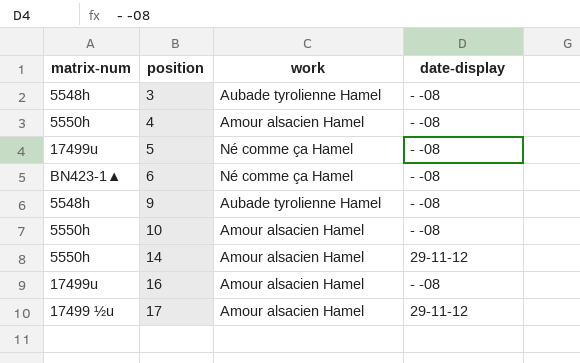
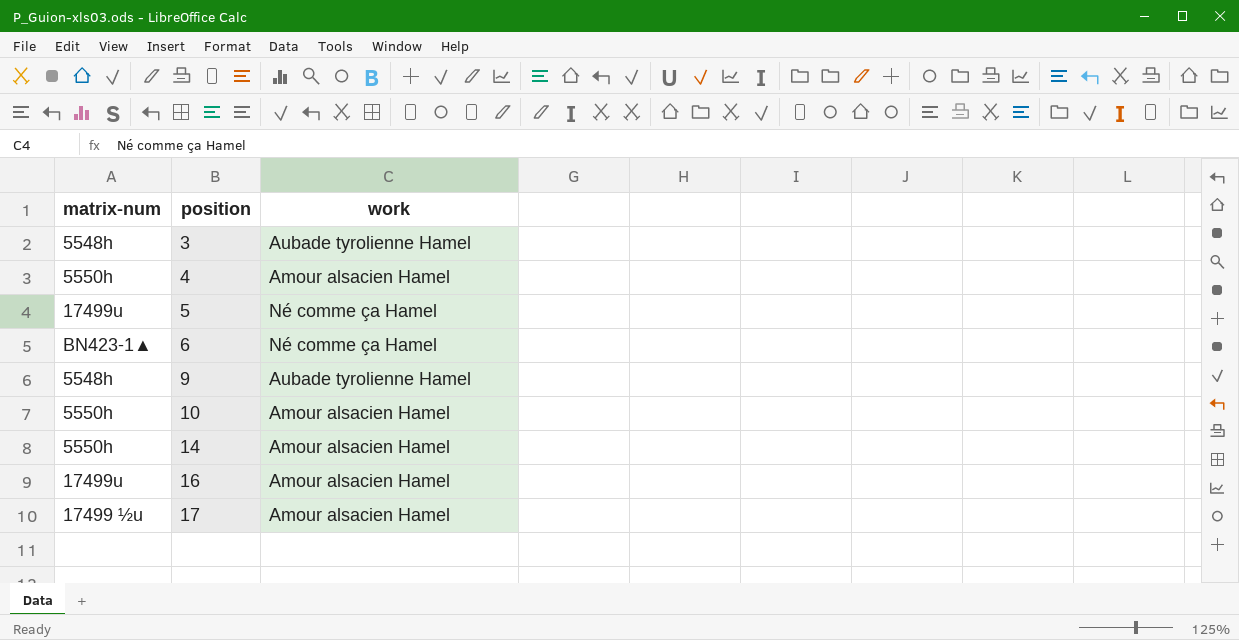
column date-display | position: 4 -> none

